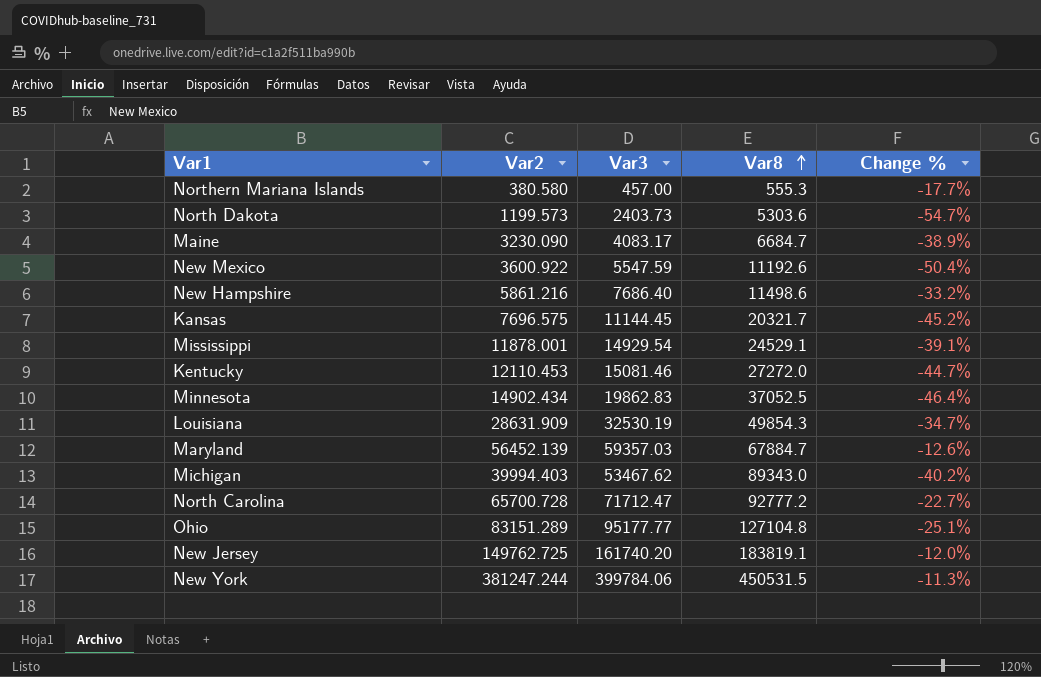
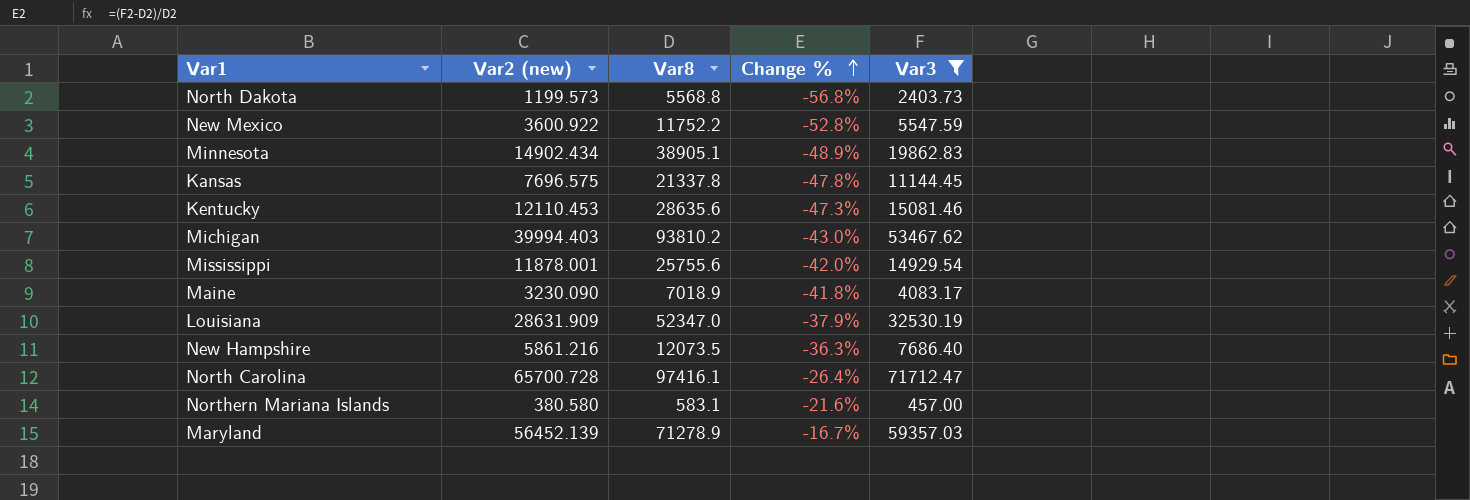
filter: none -> Var3 <= 71712.47
row order: Var8 ascending -> Change % ascending
column name: Var2 -> Var2 (new)
column Var3 | position: 3 -> 5
North Dakota | Var8: 5303.6 -> 5568.8
North Dakota | Change %: -54.7% -> -56.8%
New Mexico | Var8: 11192.6 -> 11752.2
New Mexico | Change %: -50.4% -> -52.8%
Minnesota | Var8: 37052.5 -> 38905.1
Minnesota | Change %: -46.4% -> -48.9%
Kansas | Var8: 20321.7 -> 21337.8
Kansas | Change %: -45.2% -> -47.8%
Kentucky | Var8: 27272.0 -> 28635.6
Kentucky | Change %: -44.7% -> -47.3%
Michigan | Var8: 89343.0 -> 93810.2
Michigan | Change %: -40.2% -> -43.0%
Mississippi | Var8: 24529.1 -> 25755.6
Mississippi | Change %: -39.1% -> -42.0%
Maine | Var8: 6684.7 -> 7018.9
Maine | Change %: -38.9% -> -41.8%
Louisiana | Var8: 49854.3 -> 52347.0
Louisiana | Change %: -34.7% -> -37.9%
New Hampshire | Var8: 11498.6 -> 12073.5
New Hampshire | Change %: -33.2% -> -36.3%
North Carolina | Var8: 92777.2 -> 97416.1
North Carolina | Change %: -22.7% -> -26.4%
Northern Mariana Islands | Var8: 555.3 -> 583.1
Northern Mariana Islands | Change %: -17.7% -> -21.6%
Maryland | Var8: 67884.7 -> 71278.9
Maryland | Change %: -12.6% -> -16.7%

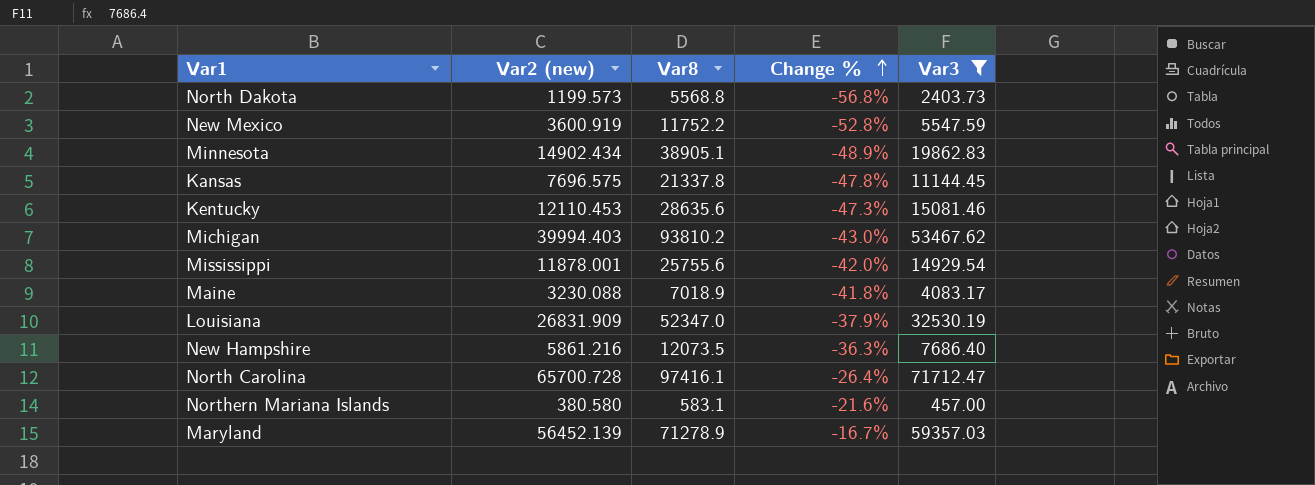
New Mexico | Var2 (new): 3600.922 -> 3600.919
Maine | Var2 (new): 3230.090 -> 3230.088
Louisiana | Var2 (new): 28631.909 -> 26831.909

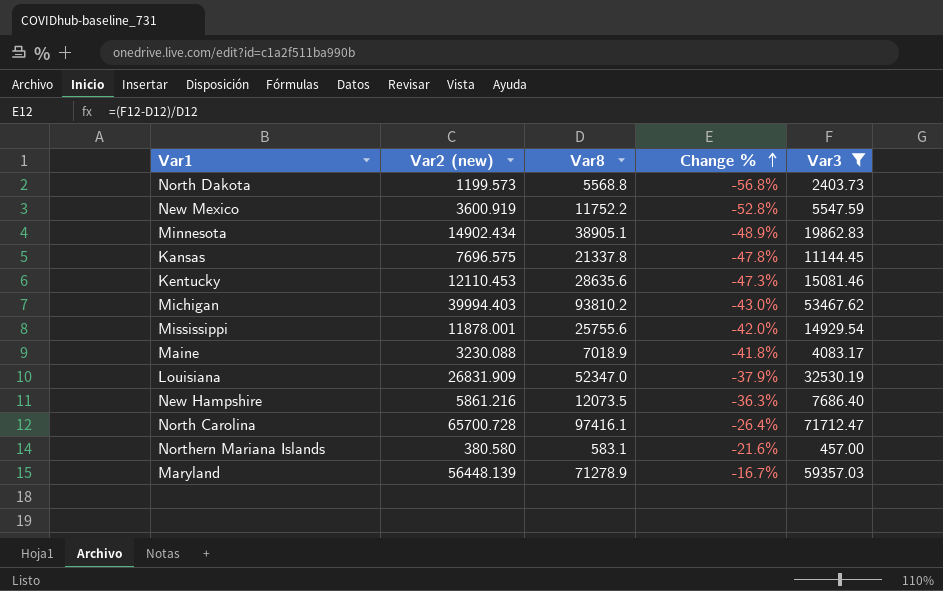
Maryland | Var2 (new): 56452.139 -> 56448.139

